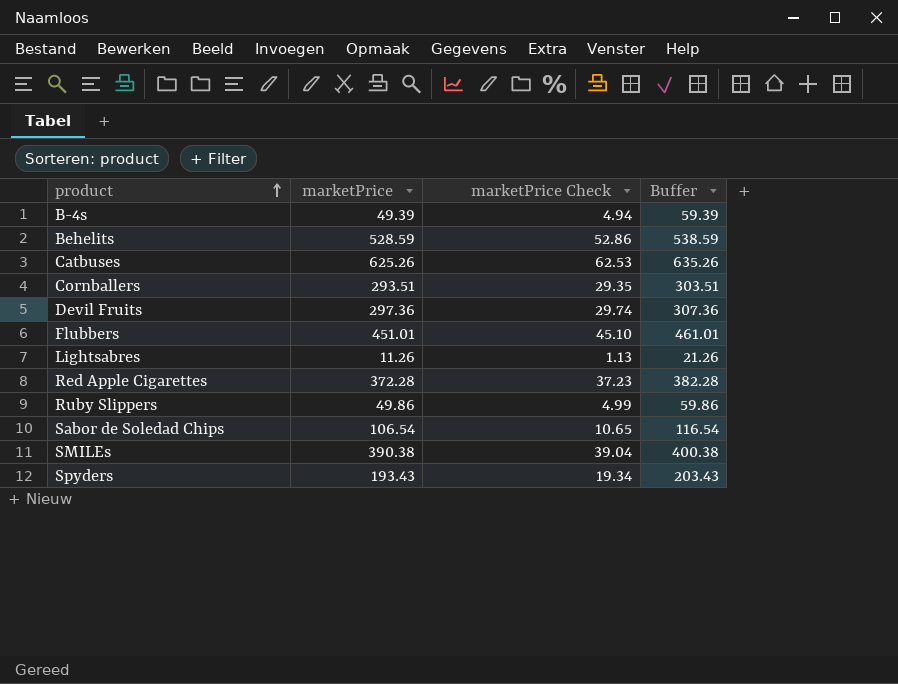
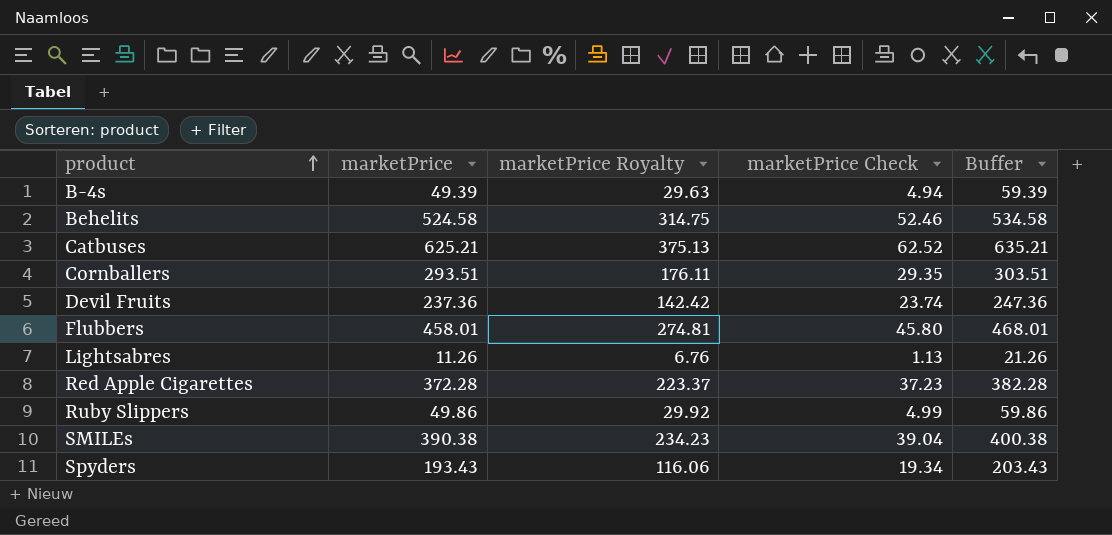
column marketPrice Royalty | formula: none -> [marketPrice] * 0.6
row Sabor de Soledad Chips: 106.54 | 10.65 | 116.54 -> none
Behelits | marketPrice: 528.59 -> 524.58
Behelits | marketPrice Check: 52.86 -> 52.46
Behelits | Buffer: 538.59 -> 534.58
Catbuses | marketPrice: 625.26 -> 625.21
Catbuses | marketPrice Check: 62.53 -> 62.52
Catbuses | Buffer: 635.26 -> 635.21
Devil Fruits | marketPrice: 297.36 -> 237.36
Devil Fruits | marketPrice Check: 29.74 -> 23.74
Devil Fruits | Buffer: 307.36 -> 247.36
Flubbers | marketPrice: 451.01 -> 458.01
Flubbers | marketPrice Check: 45.10 -> 45.80
Flubbers | Buffer: 461.01 -> 468.01

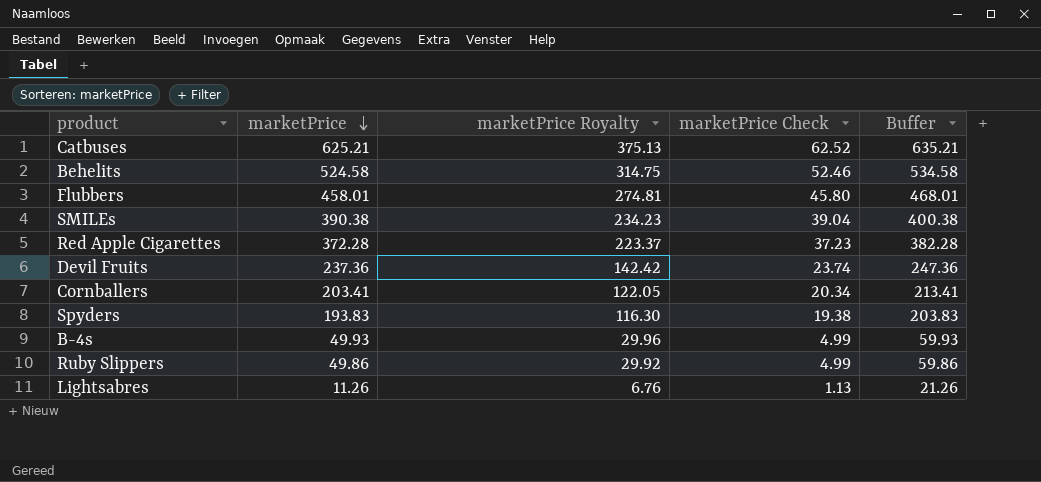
row order: product ascending -> marketPrice descending
Cornballers | marketPrice: 293.51 -> 203.41
Cornballers | marketPrice Royalty: 176.11 -> 122.05
Cornballers | marketPrice Check: 29.35 -> 20.34
Cornballers | Buffer: 303.51 -> 213.41
Spyders | marketPrice: 193.43 -> 193.83
Spyders | marketPrice Royalty: 116.06 -> 116.30
Spyders | marketPrice Check: 19.34 -> 19.38
Spyders | Buffer: 203.43 -> 203.83
B-4s | marketPrice: 49.39 -> 49.93
B-4s | marketPrice Royalty: 29.63 -> 29.96
B-4s | marketPrice Check: 4.94 -> 4.99
B-4s | Buffer: 59.39 -> 59.93

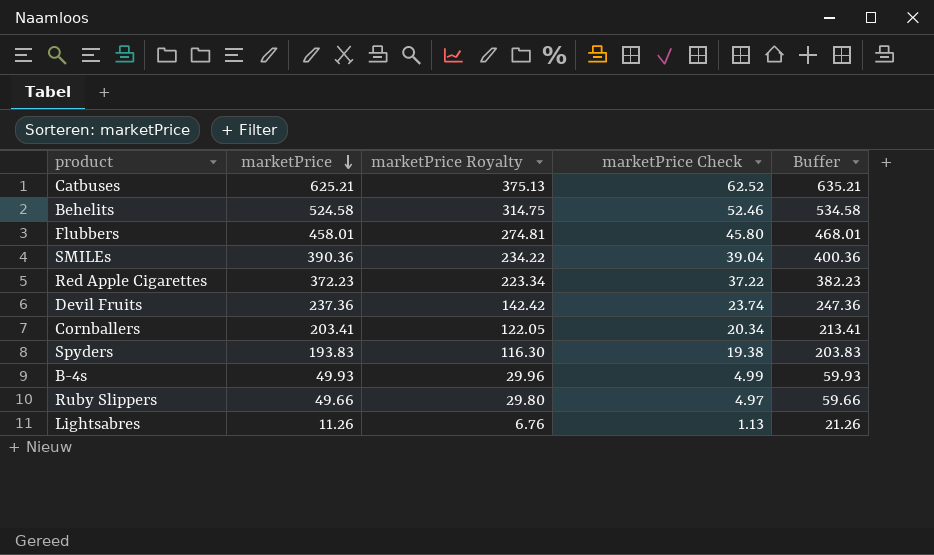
SMILEs | marketPrice: 390.38 -> 390.36
SMILEs | marketPrice Royalty: 234.23 -> 234.22
SMILEs | Buffer: 400.38 -> 400.36
Red Apple Cigarettes | marketPrice: 372.28 -> 372.23
Red Apple Cigarettes | marketPrice Royalty: 223.37 -> 223.34
Red Apple Cigarettes | marketPrice Check: 37.23 -> 37.22
Red Apple Cigarettes | Buffer: 382.28 -> 382.23
Ruby Slippers | marketPrice: 49.86 -> 49.66
Ruby Slippers | marketPrice Royalty: 29.92 -> 29.80
Ruby Slippers | marketPrice Check: 4.99 -> 4.97
Ruby Slippers | Buffer: 59.86 -> 59.66

